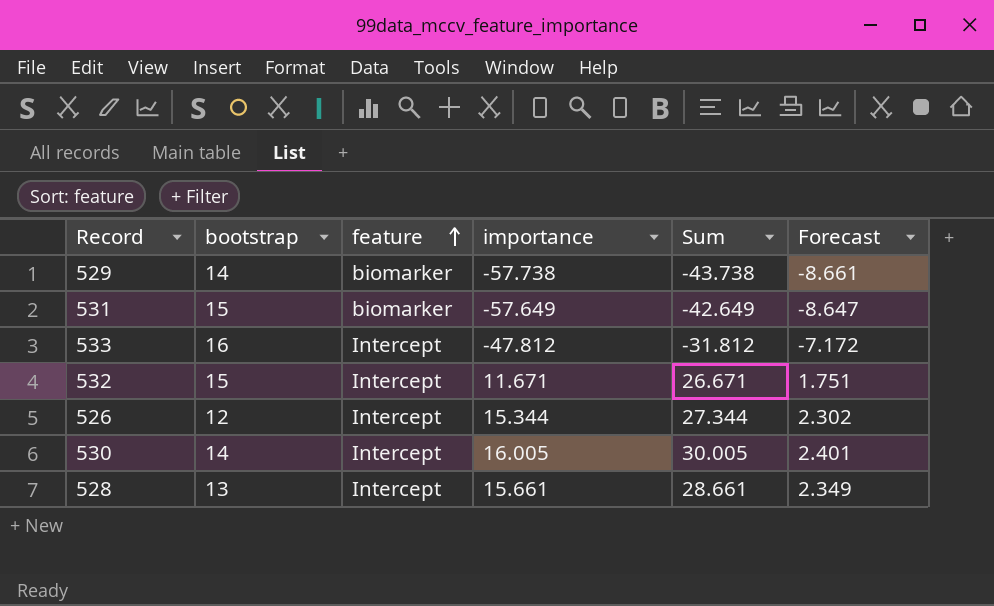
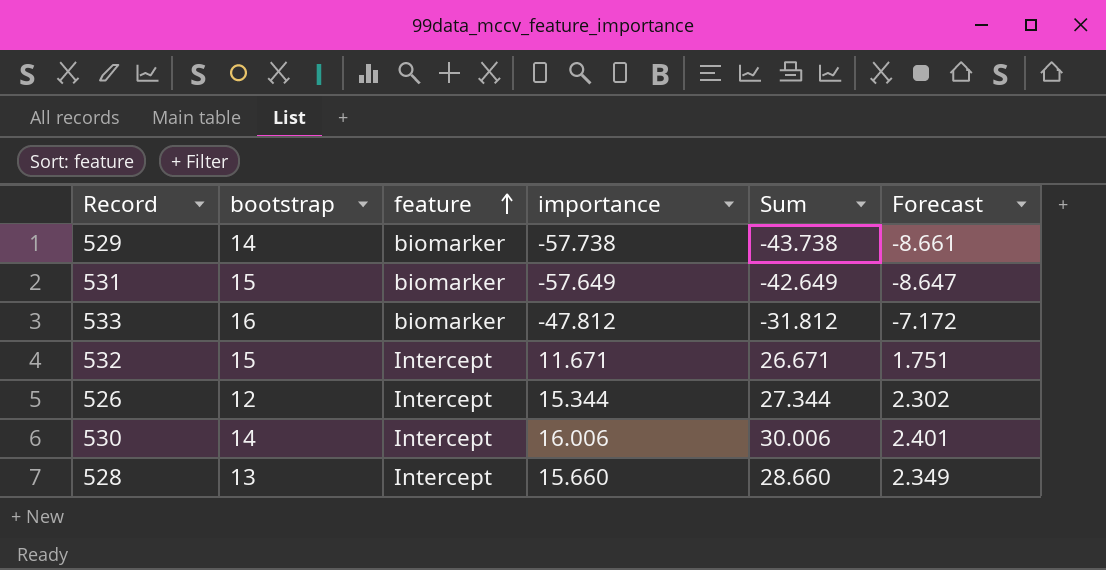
533 | feature: Intercept -> biomarker
530 | importance: 16.005 -> 16.006
530 | Sum: 30.005 -> 30.006
528 | importance: 15.661 -> 15.660
528 | Sum: 28.661 -> 28.660

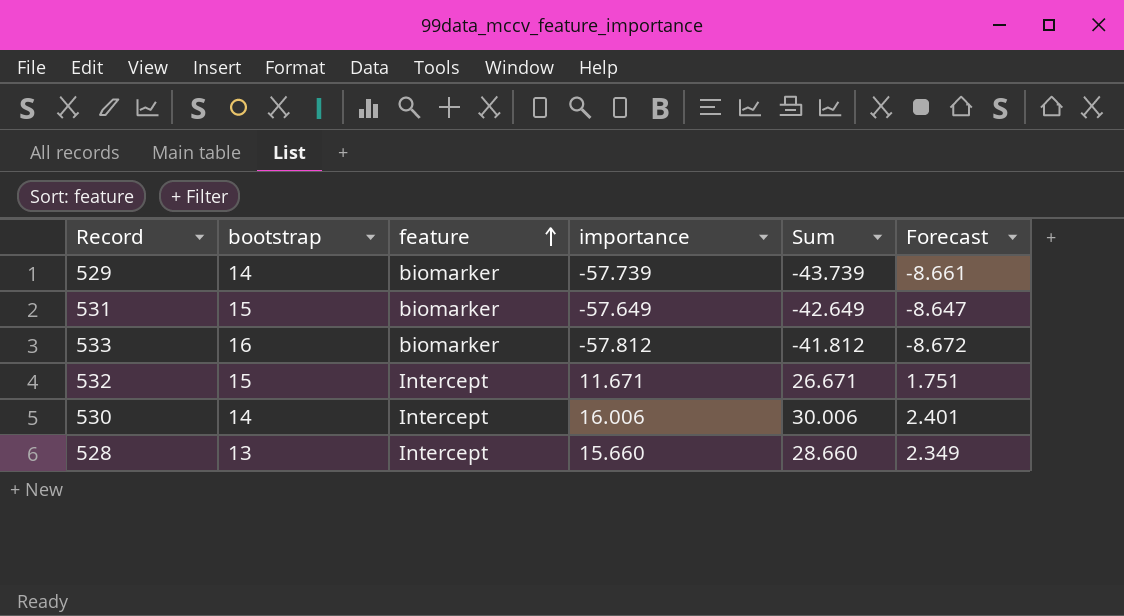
row 526: 12 | Intercept | 15.344 | 27.344 | 2.302 -> none
529 | importance: -57.738 -> -57.739
529 | Sum: -43.738 -> -43.739
533 | importance: -47.812 -> -57.812
533 | Sum: -31.812 -> -41.812
533 | Forecast: -7.172 -> -8.672

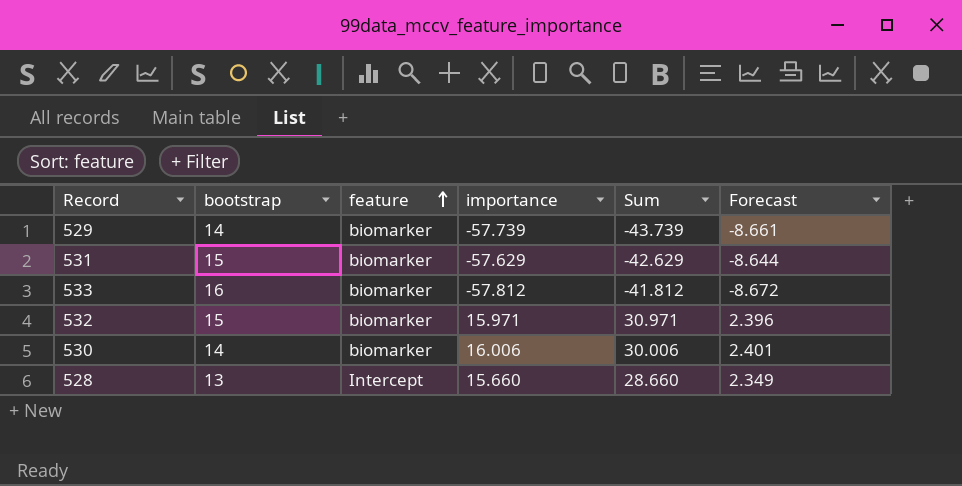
531 | importance: -57.649 -> -57.629
531 | Sum: -42.649 -> -42.629
531 | Forecast: -8.647 -> -8.644
532 | feature: Intercept -> biomarker
532 | importance: 11.671 -> 15.971
532 | Sum: 26.671 -> 30.971
532 | Forecast: 1.751 -> 2.396
530 | feature: Intercept -> biomarker

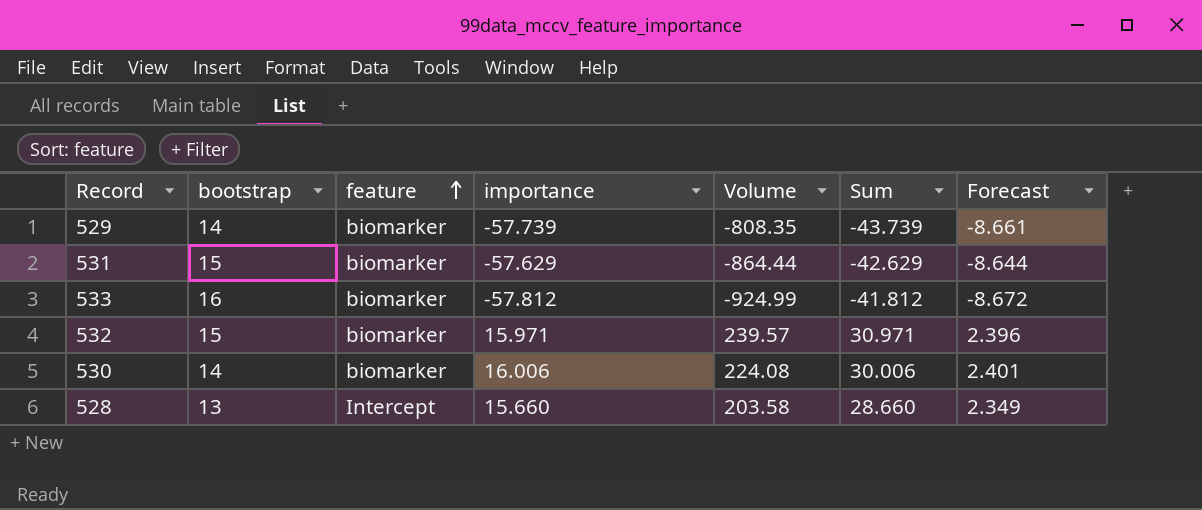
column Volume | formula: none -> [bootstrap] * [importance]

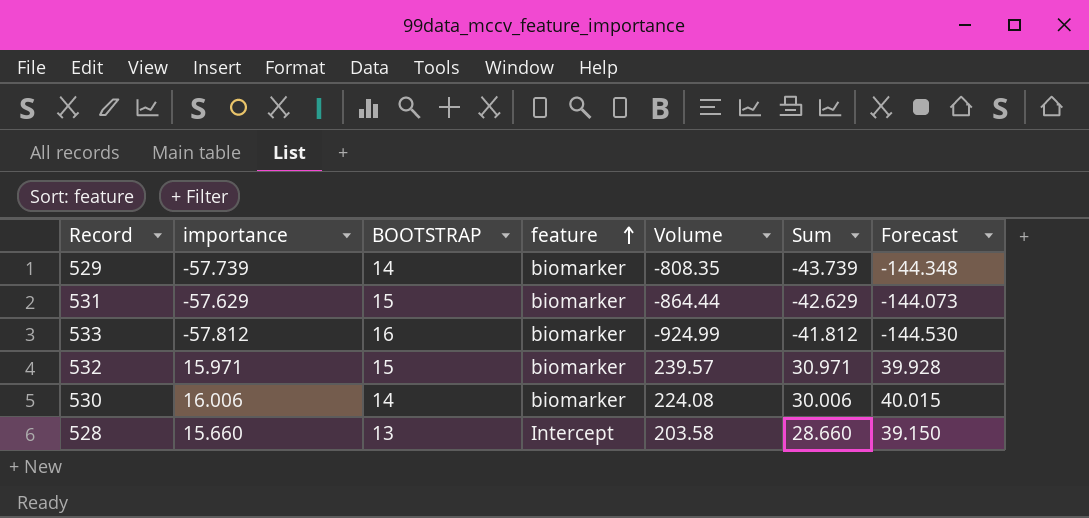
column importance | position: 4 -> 2
column name: bootstrap -> BOOTSTRAP
column Forecast | formula: [importance] * 0.15 -> [importance] * 2.5

